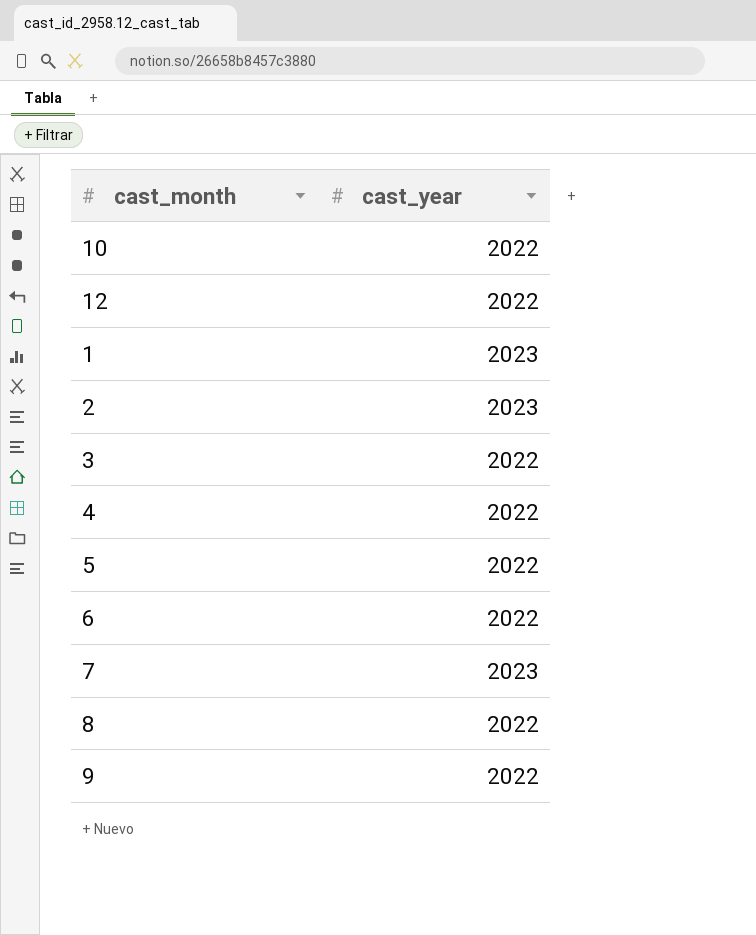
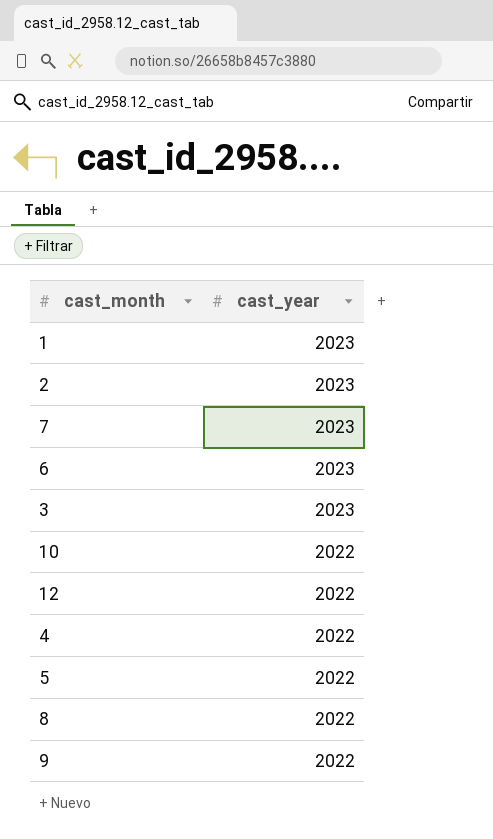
row order: none -> cast_year descending
6 | cast_year: 2022 -> 2023
3 | cast_year: 2022 -> 2023

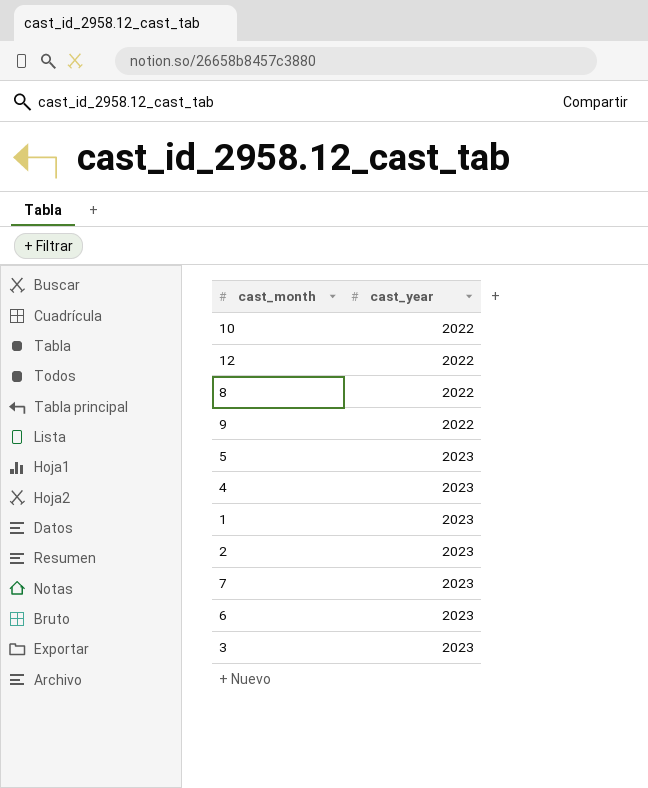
row order: cast_year descending -> cast_year ascending
5 | cast_year: 2022 -> 2023
4 | cast_year: 2022 -> 2023

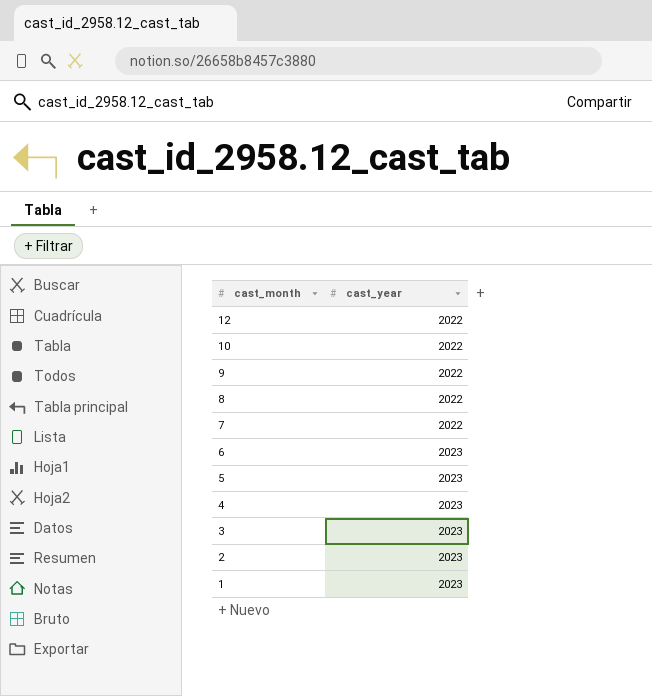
row order: cast_year ascending -> cast_month descending
7 | cast_year: 2023 -> 2022

